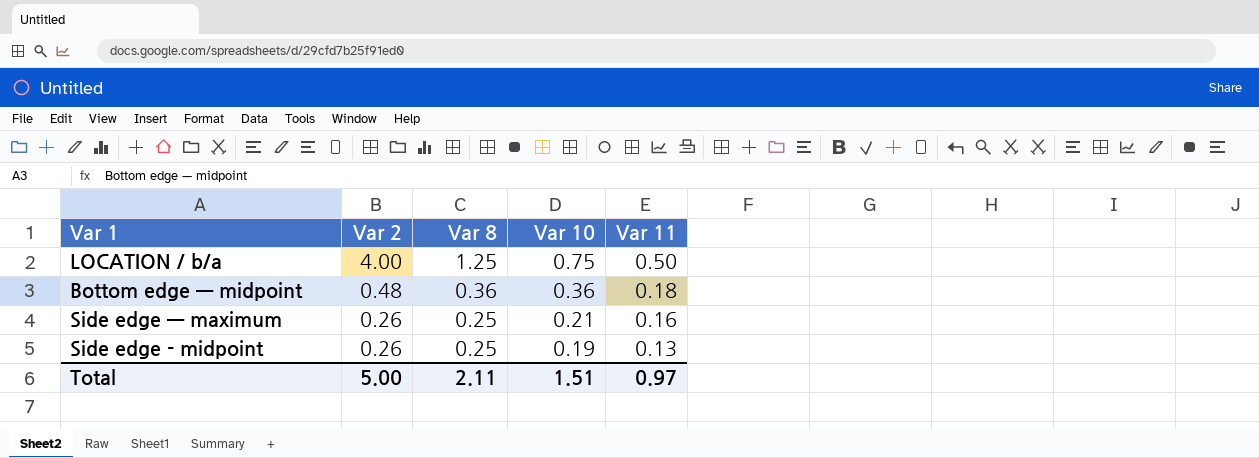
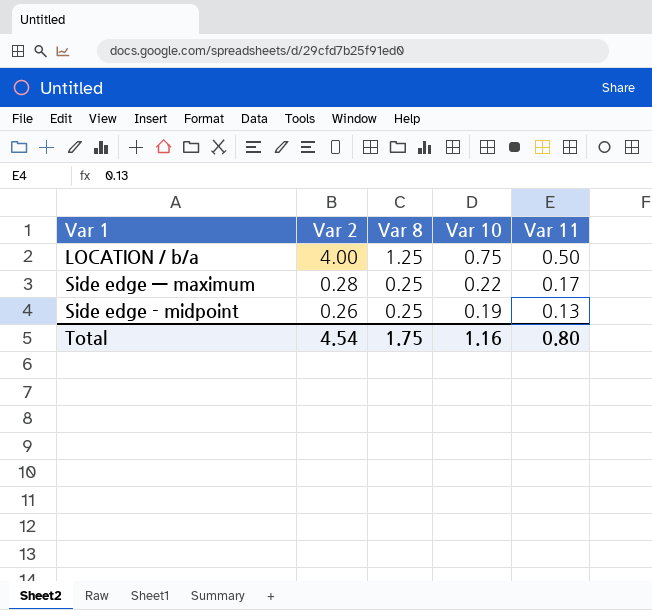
row Bottom edge — midpoint: 0.48 | 0.36 | 0.36 | 0.18 -> none
Side edge — maximum | Var 2: 0.26 -> 0.28
Side edge — maximum | Var 10: 0.21 -> 0.22
Side edge — maximum | Var 11: 0.16 -> 0.17
Total | Var 2: 5.00 -> 4.54
Total | Var 8: 2.11 -> 1.75
Total | Var 10: 1.51 -> 1.16
Total | Var 11: 0.97 -> 0.80

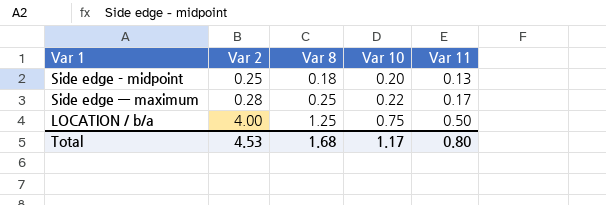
row order: Var 2 descending -> Var 2 ascending
Side edge - midpoint | Var 2: 0.26 -> 0.25
Side edge - midpoint | Var 8: 0.25 -> 0.18
Side edge - midpoint | Var 10: 0.19 -> 0.20
Total | Var 2: 4.54 -> 4.53
Total | Var 8: 1.75 -> 1.68
Total | Var 10: 1.16 -> 1.17

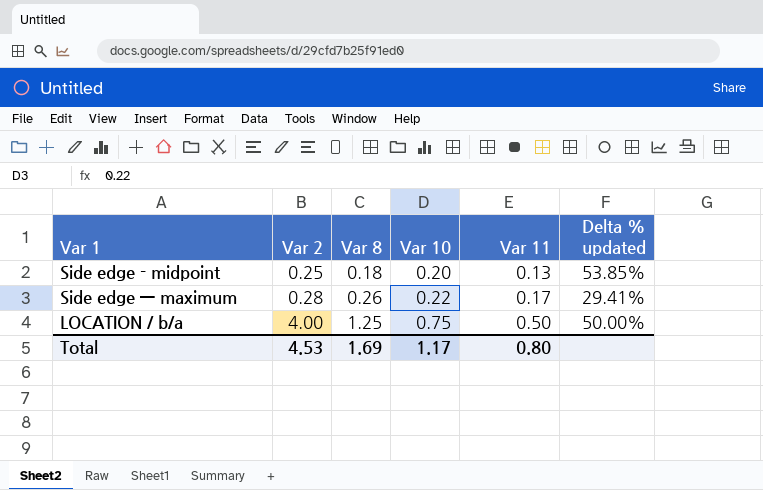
column Delta % updated | formula: none -> ([Var 10] - [Var 11]) / [Var 11]
Side edge — maximum | Var 8: 0.25 -> 0.26
Total | Var 8: 1.68 -> 1.69

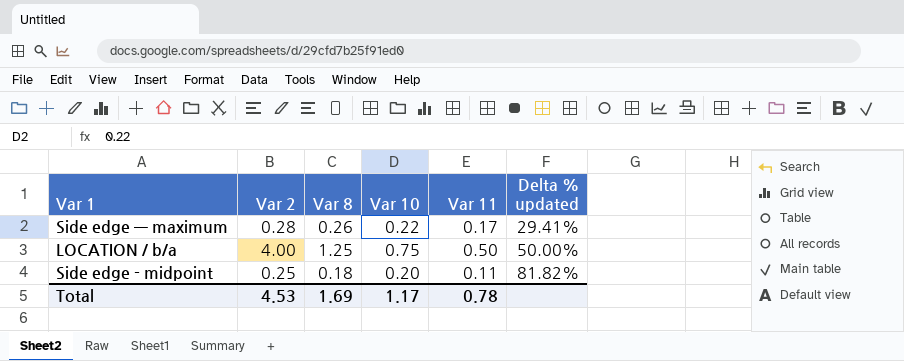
row order: Var 2 ascending -> Delta % updated ascending
Side edge - midpoint | Var 11: 0.13 -> 0.11
Side edge - midpoint | Delta % updated: 53.85% -> 81.82%
Total | Var 11: 0.80 -> 0.78

